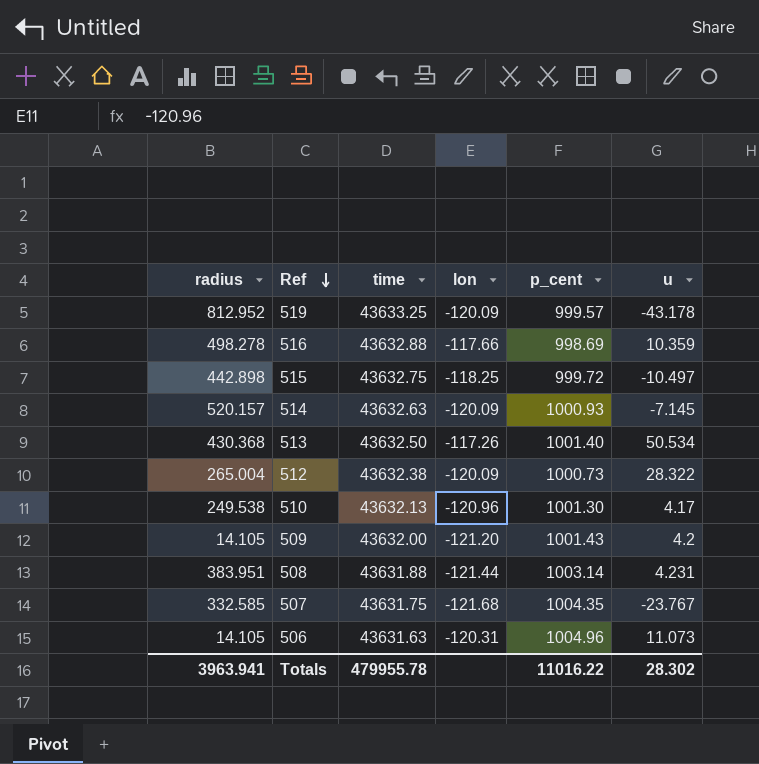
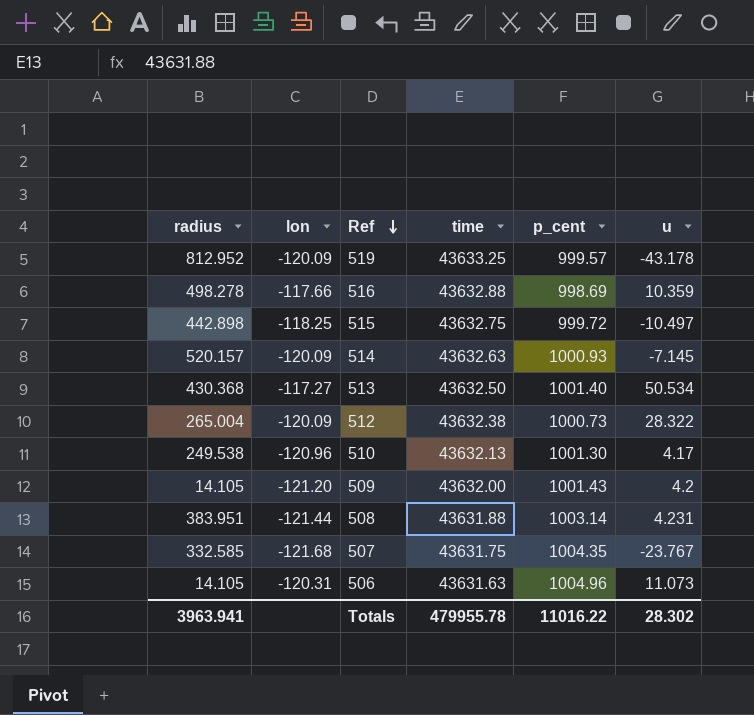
column lon | position: 4 -> 2
513 | lon: -117.26 -> -117.27

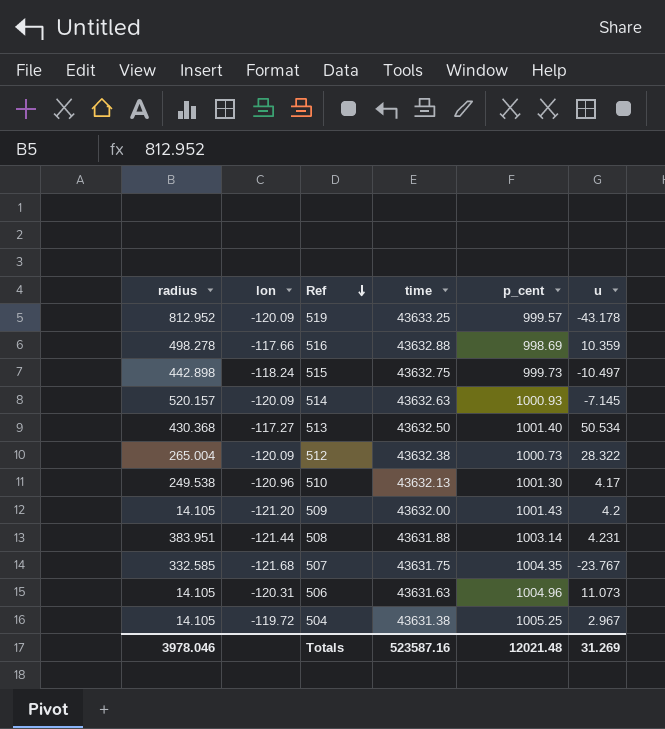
515 | lon: -118.25 -> -118.24
515 | p_cent: 999.72 -> 999.73
row 504: none -> 14.105 | -119.72 | 43631.38 | 1005.25 | 2.967
Totals | radius: 3963.941 -> 3978.046
Totals | time: 479955.78 -> 523587.16
Totals | p_cent: 11016.22 -> 12021.48
Totals | u: 28.302 -> 31.269

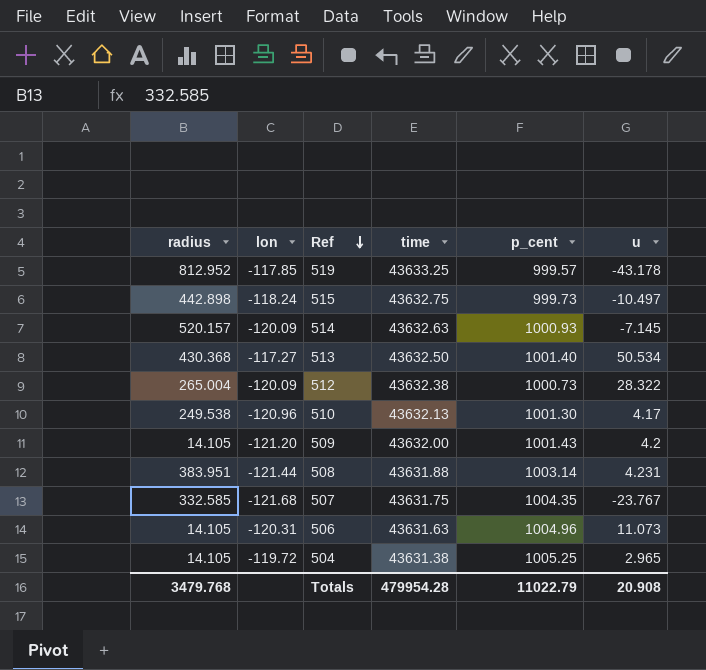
row 516: 498.278 | -117.66 | 43632.88 | 998.69 | 10.359 -> none
519 | lon: -120.09 -> -117.85
504 | u: 2.967 -> 2.965
Totals | radius: 3978.046 -> 3479.768
Totals | time: 523587.16 -> 479954.28
Totals | p_cent: 12021.48 -> 11022.79
Totals | u: 31.269 -> 20.908

